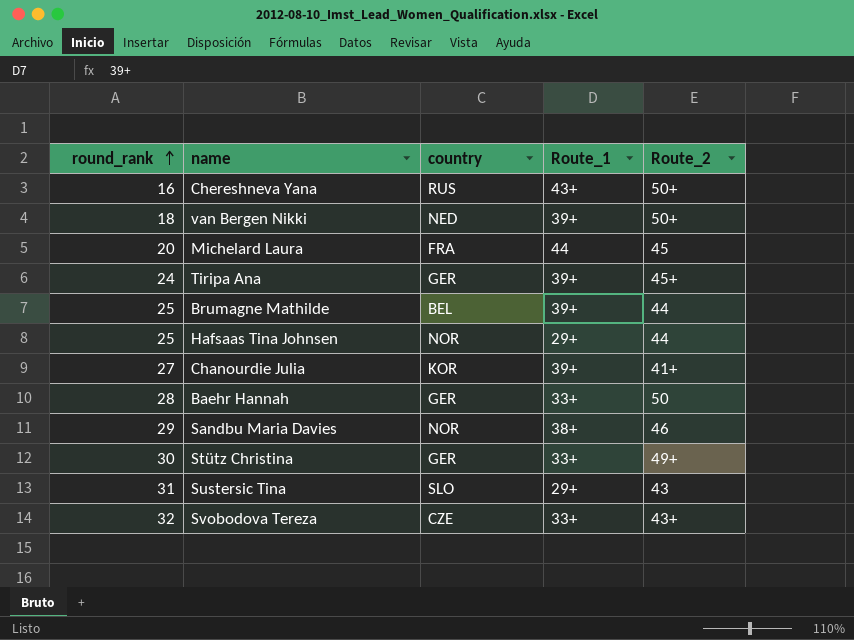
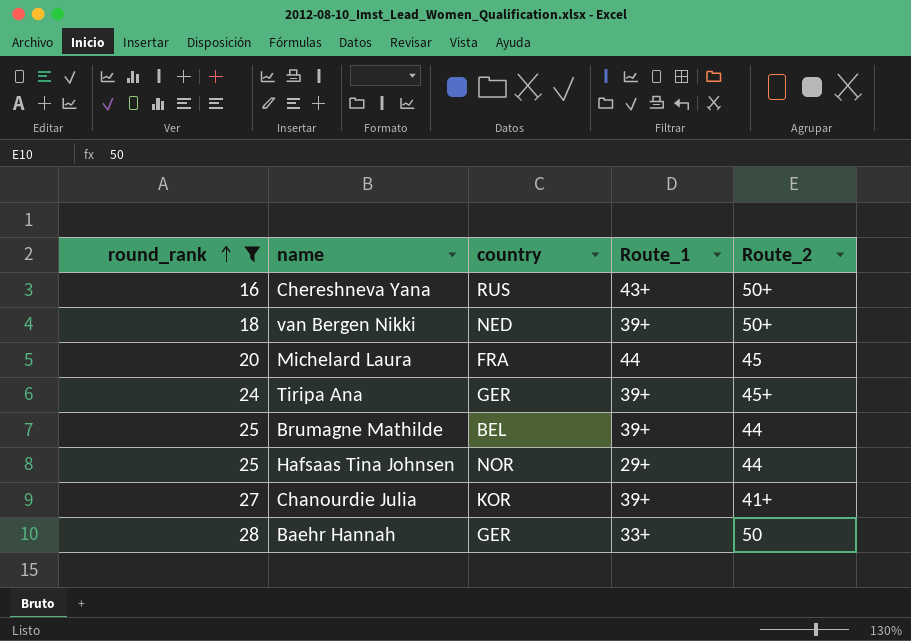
filter: none -> round_rank <= 28

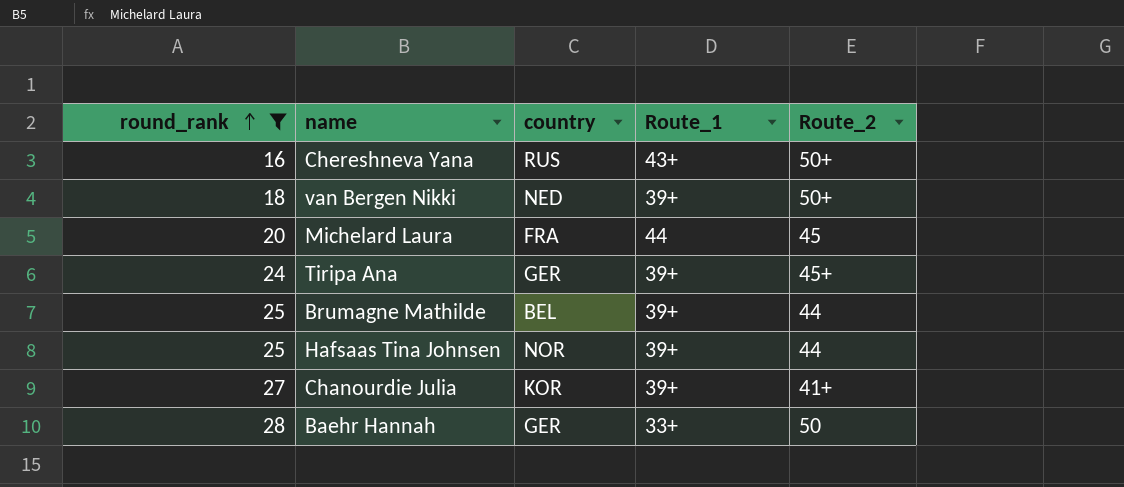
Hafsaas Tina Johnsen | Route_1: 29+ -> 39+

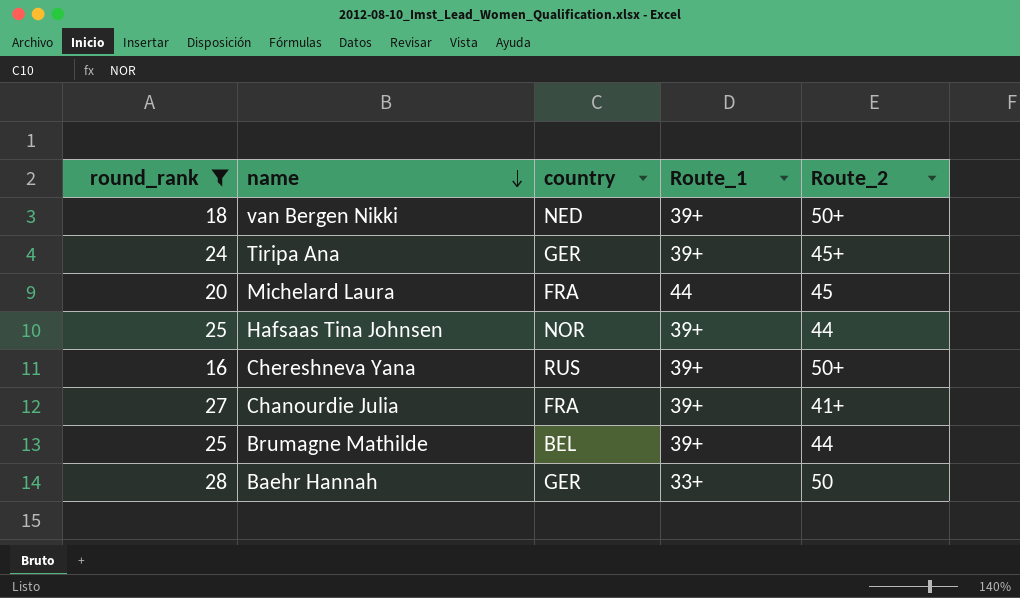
row order: round_rank ascending -> name descending
Chereshneva Yana | Route_1: 43+ -> 39+
Chanourdie Julia | country: KOR -> FRA

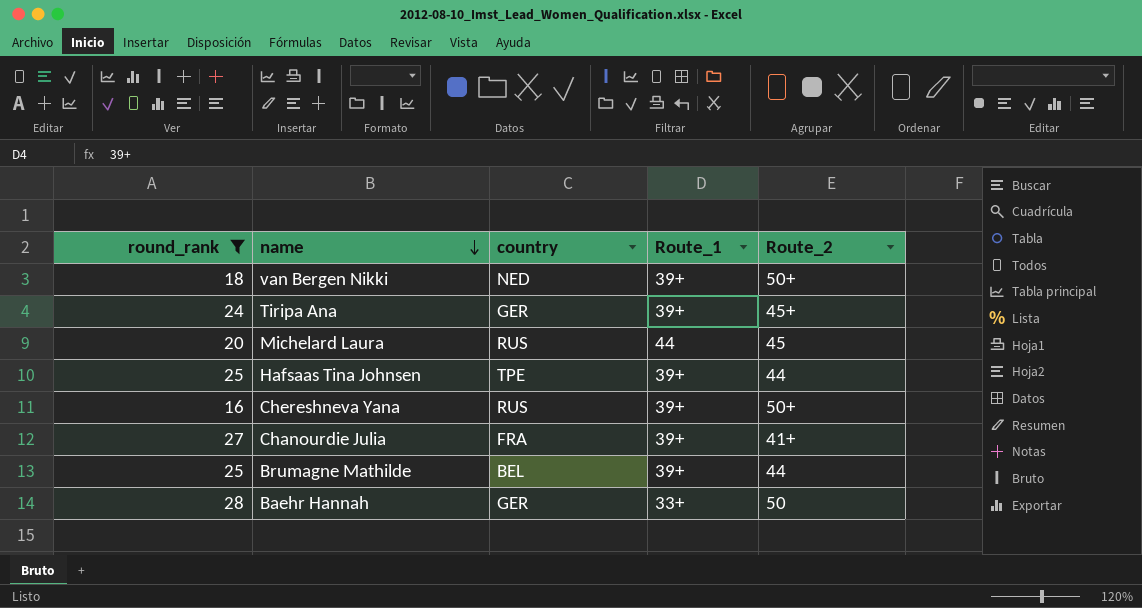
Michelard Laura | country: FRA -> RUS
Hafsaas Tina Johnsen | country: NOR -> TPE

